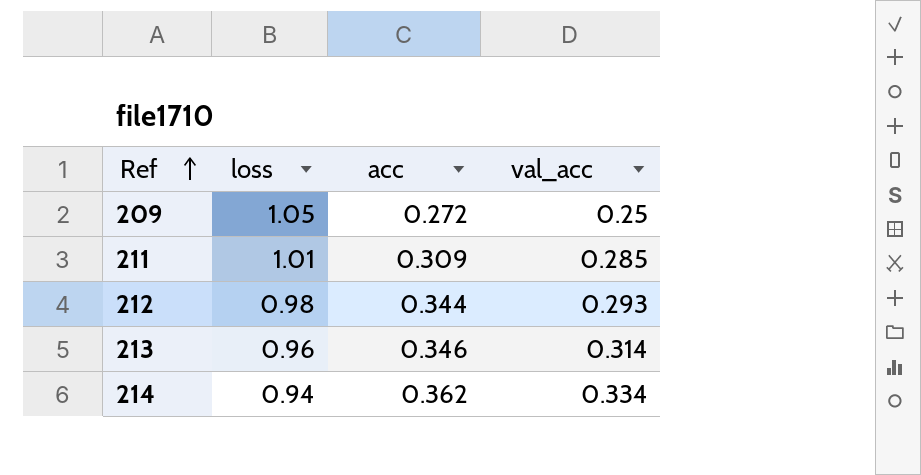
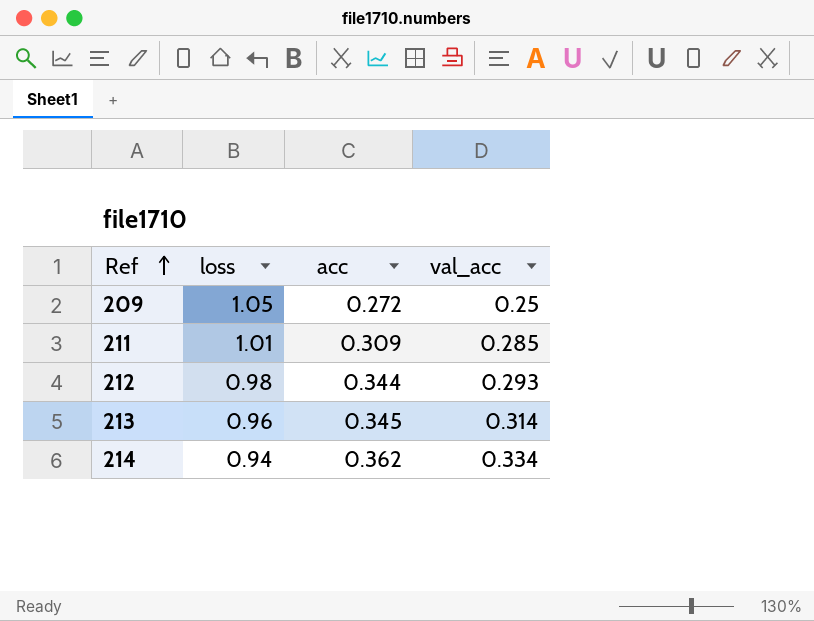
213 | acc: 0.346 -> 0.345

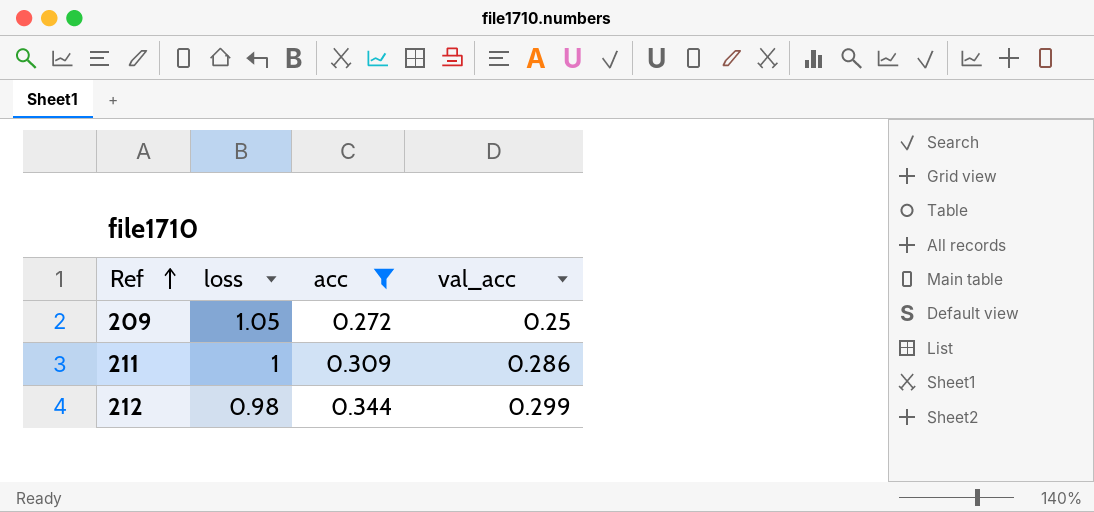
filter: none -> acc <= 0.344
211 | loss: 1.01 -> 1
211 | val_acc: 0.285 -> 0.286
212 | val_acc: 0.293 -> 0.299

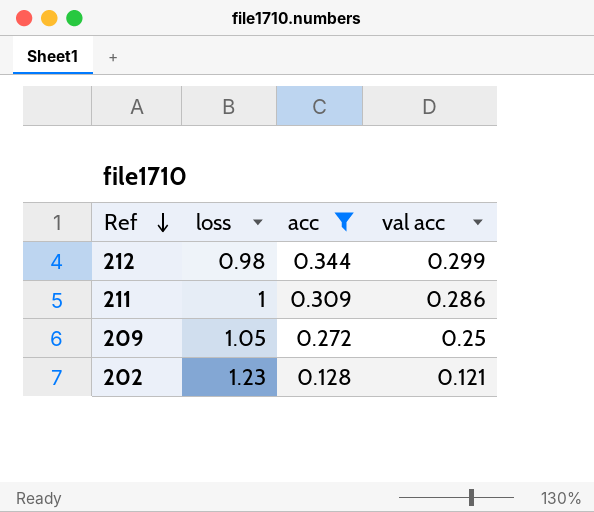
row order: Ref ascending -> Ref descending
column name: val_acc -> val acc
row 202: none -> 1.23 | 0.128 | 0.121

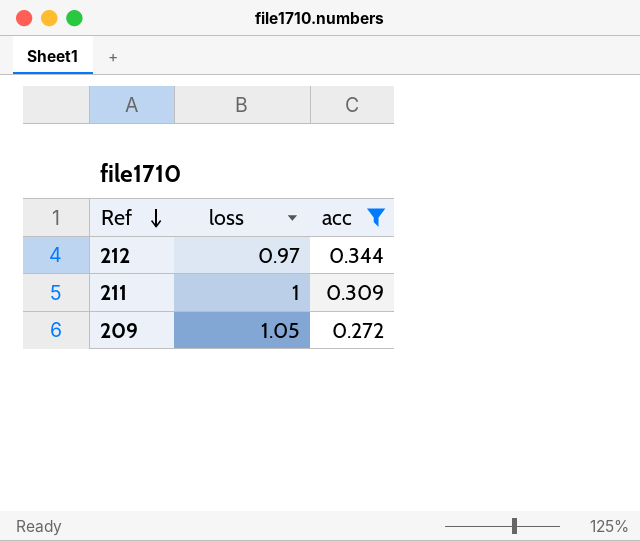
column val acc | position: 4 -> none
row 202: 1.23 | 0.128 | 0.121 -> none
212 | loss: 0.98 -> 0.97

